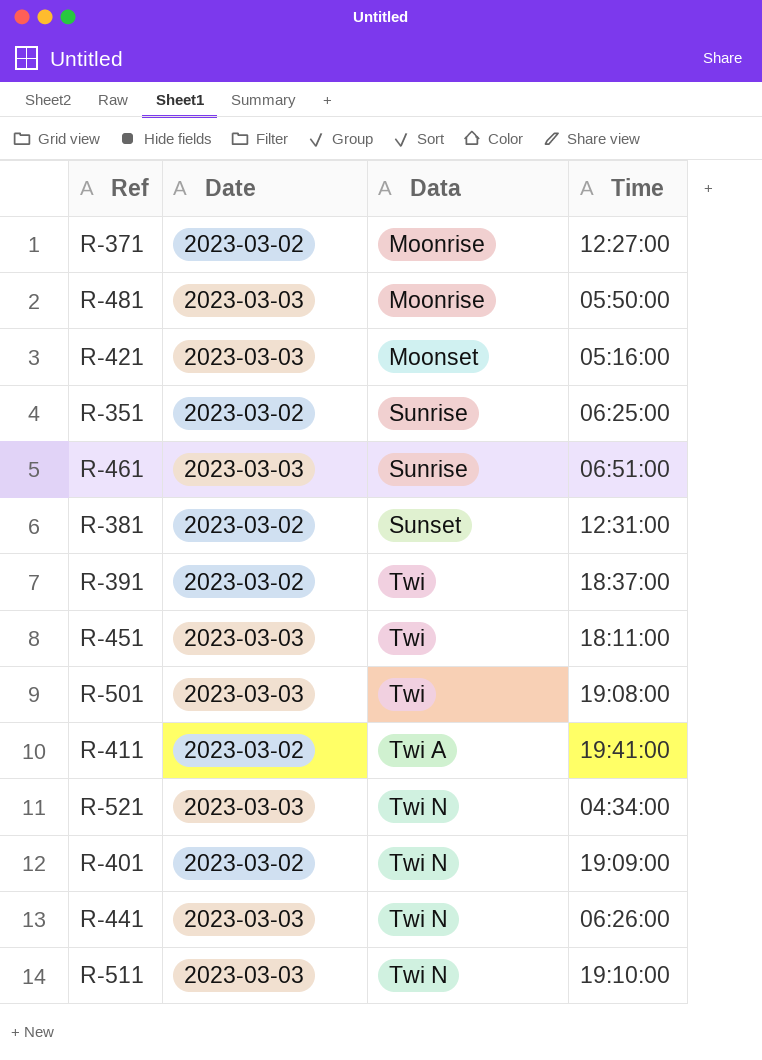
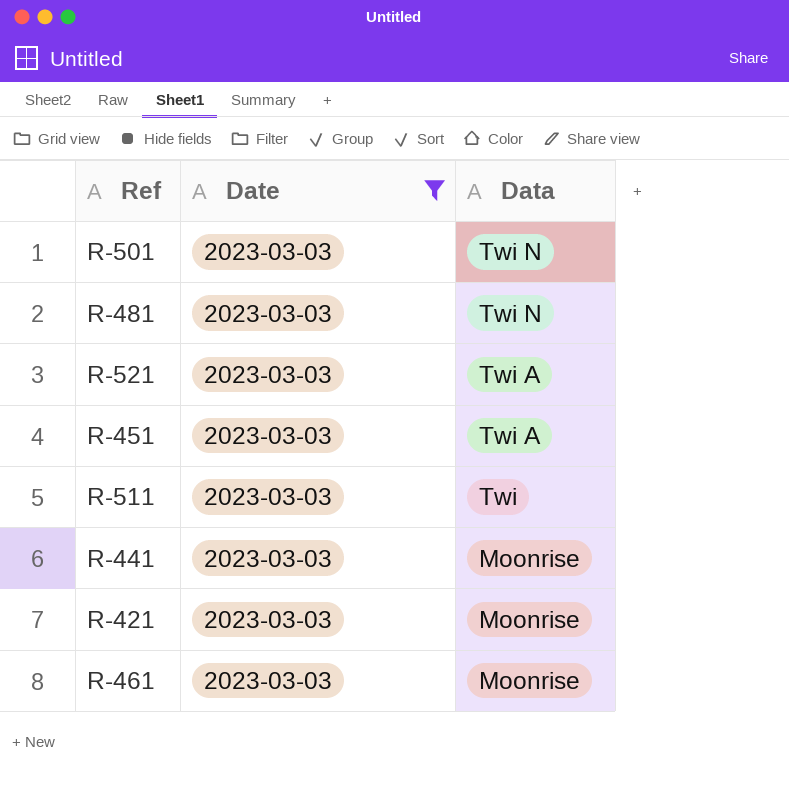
filter: none -> Date = 2023-03-03
row order: Data ascending -> Data descending
column Time | position: 4 -> none
R-501 | Data: Twi -> Twi N
R-481 | Data: Moonrise -> Twi N
R-521 | Data: Twi N -> Twi A
R-451 | Data: Twi -> Twi A
R-511 | Data: Twi N -> Twi
R-441 | Data: Twi N -> Moonrise
R-421 | Data: Moonset -> Moonrise
R-461 | Data: Sunrise -> Moonrise

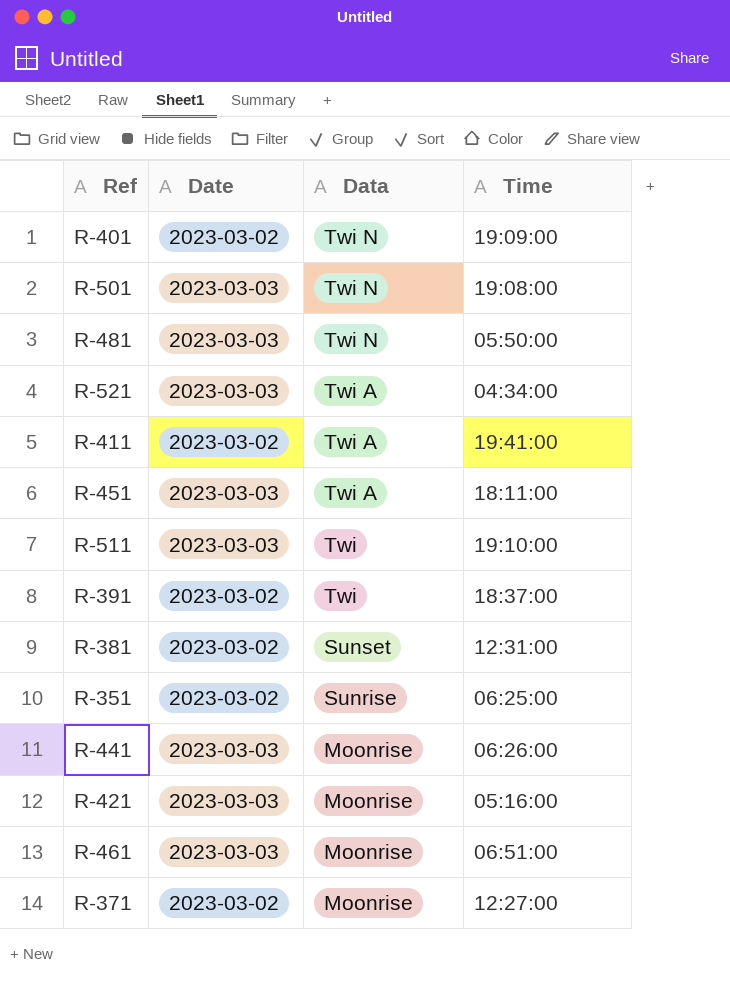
filter: Date = 2023-03-03 -> none
column Time | position: none -> 4

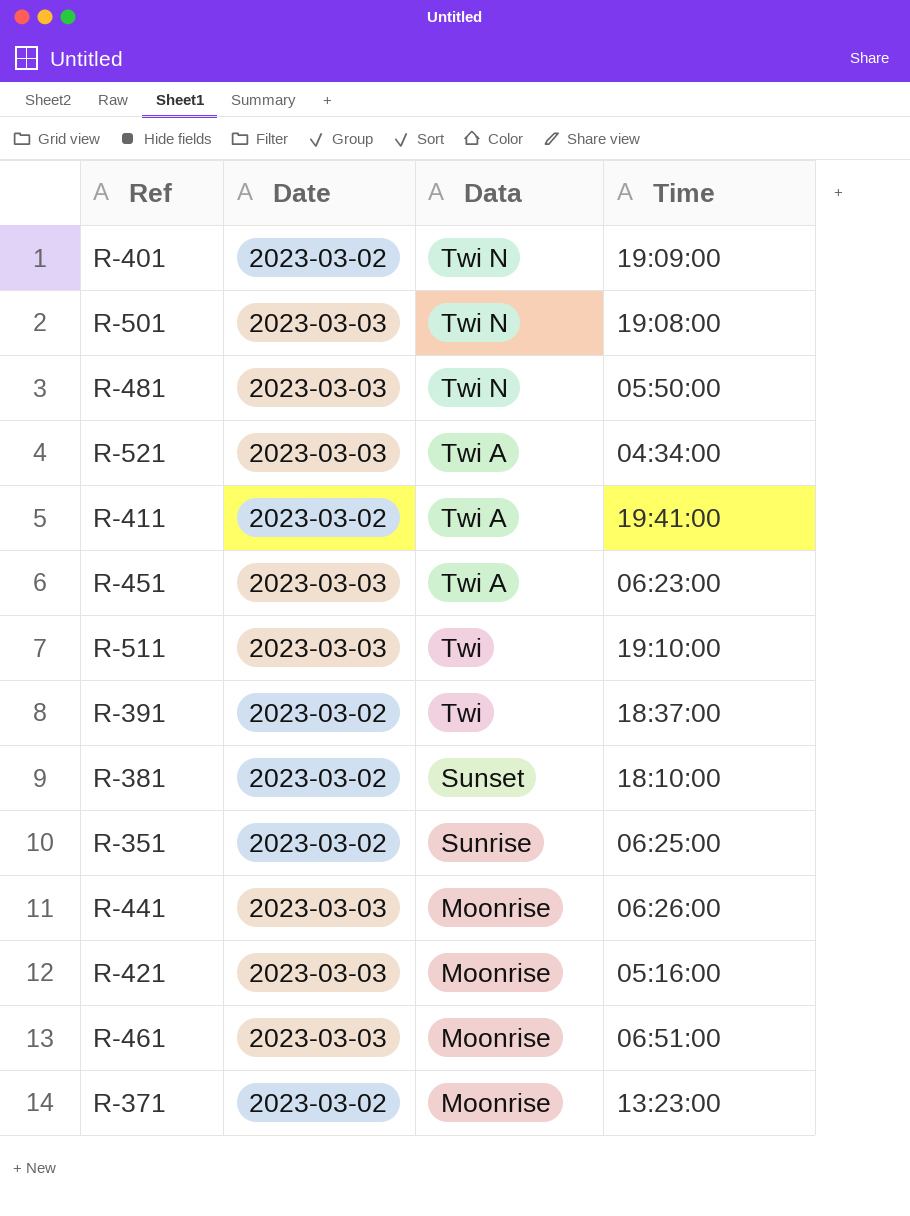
R-451 | Time: 18:11:00 -> 06:23:00
R-381 | Time: 12:31:00 -> 18:10:00
R-371 | Time: 12:27:00 -> 13:23:00

